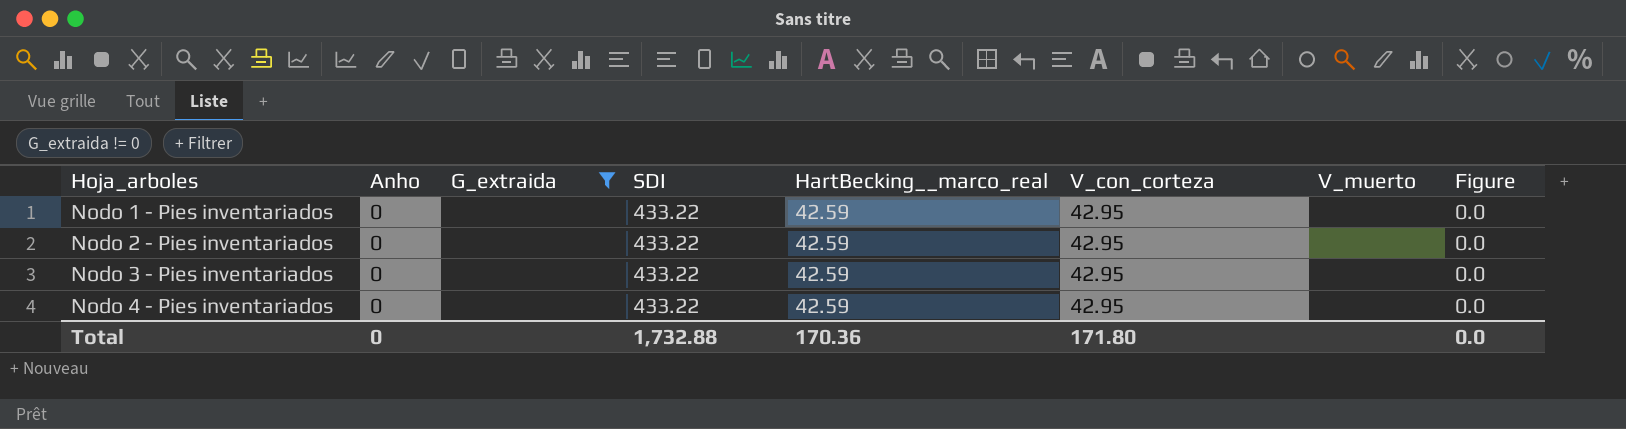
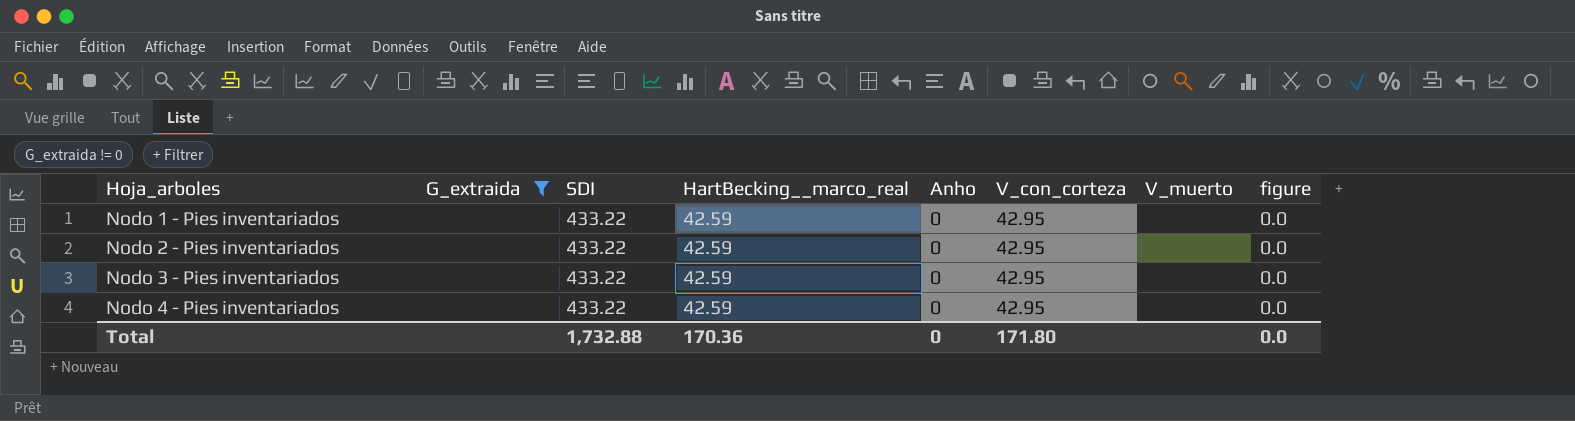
column Anho | position: 2 -> 5
column name: Figure -> figure

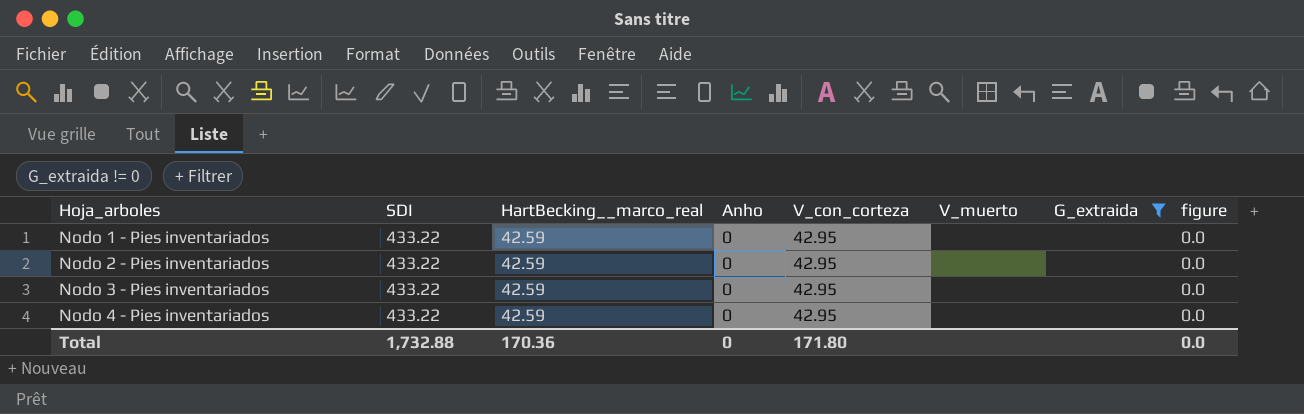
column G_extraida | position: 2 -> 7

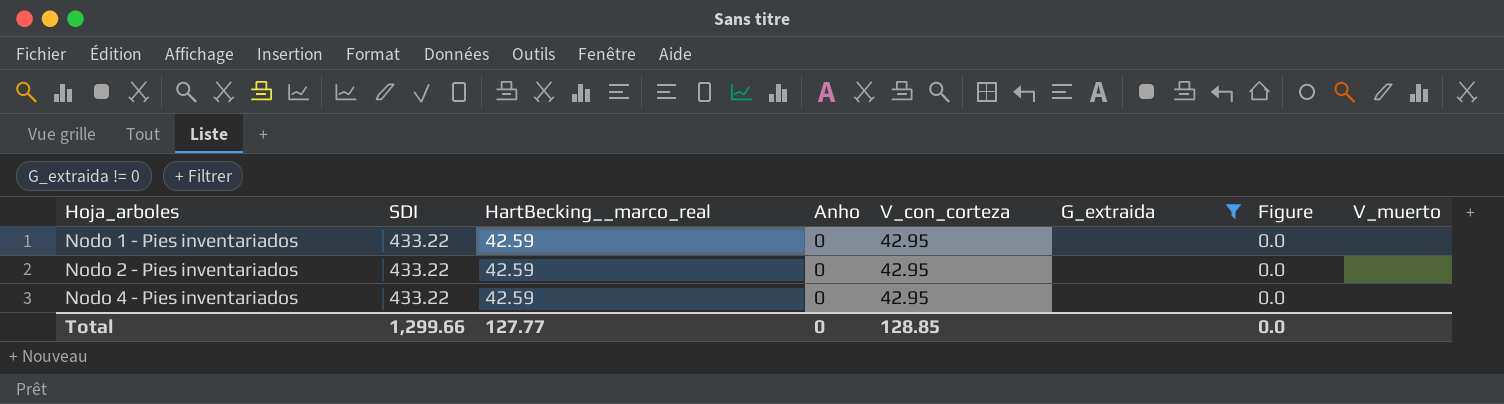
column name: figure -> Figure
column V_muerto | position: 6 -> 8
row Nodo 3 - Pies inventariados: 433.22 | 42.59 | 0 | 42.95 | none | none | 0.0 -> none
Total | SDI: 1,732.88 -> 1,299.66
Total | HartBecking__marco_real: 170.36 -> 127.77
Total | V_con_corteza: 171.80 -> 128.85

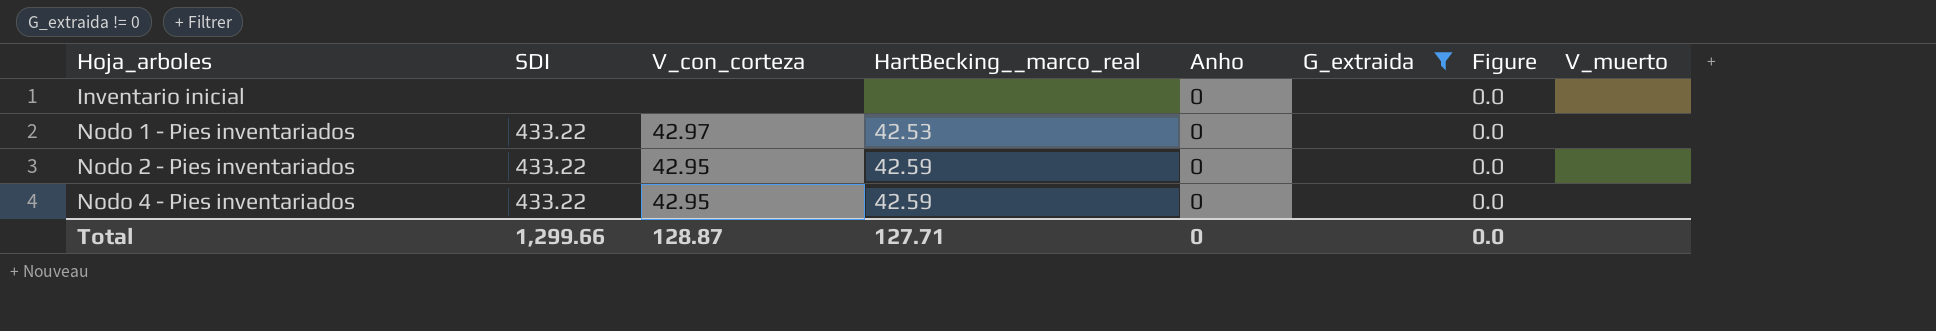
column V_con_corteza | position: 5 -> 3
row Inventario inicial: none -> none | none | none | 0 | none | 0.0 | none
Nodo 1 - Pies inventariados | V_con_corteza: 42.95 -> 42.97
Nodo 1 - Pies inventariados | HartBecking__marco_real: 42.59 -> 42.53
Total | V_con_corteza: 128.85 -> 128.87
Total | HartBecking__marco_real: 127.77 -> 127.71

